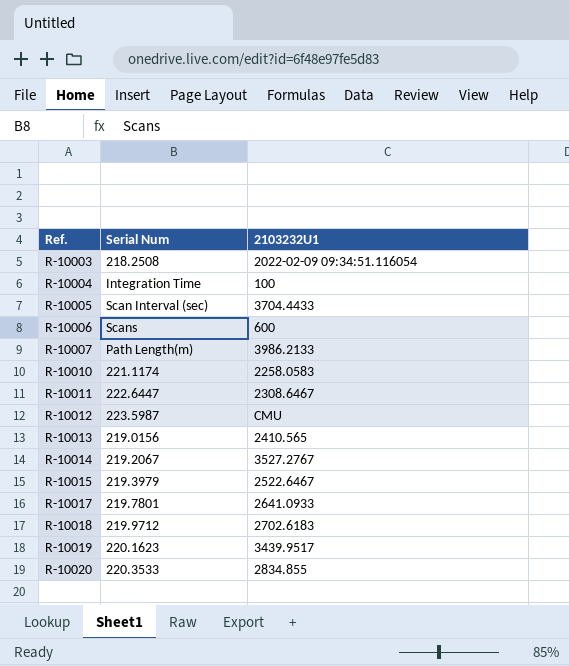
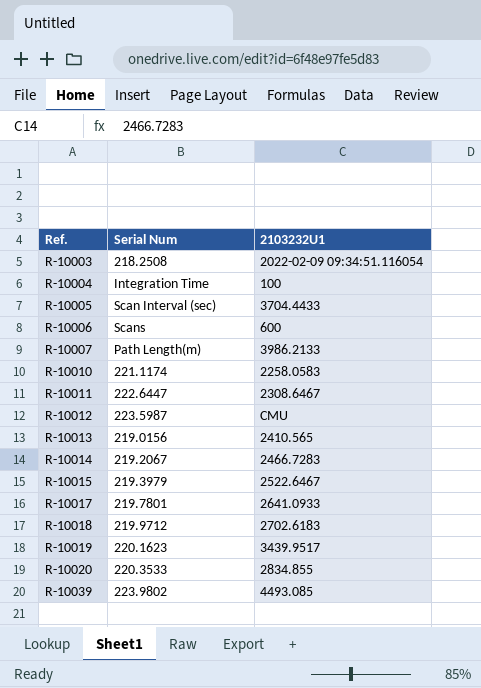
R-10014 | 2103232U1: 3527.2767 -> 2466.7283
row R-10039: none -> 223.9802 | 4493.085

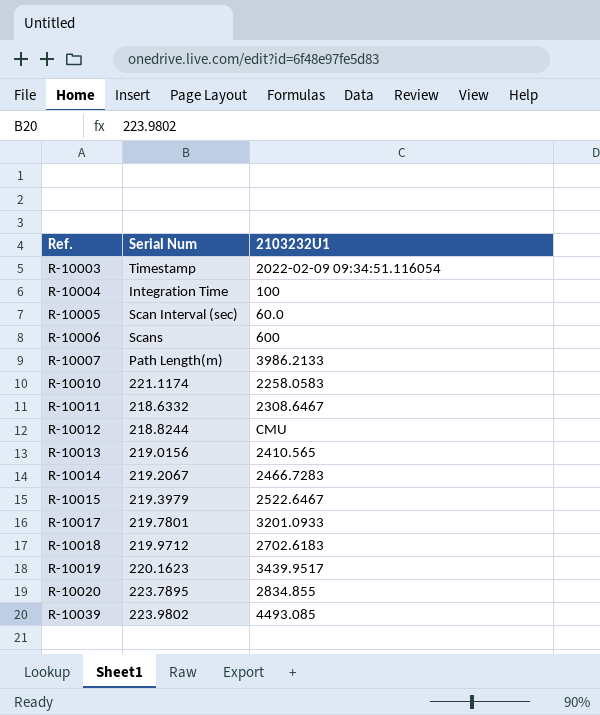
R-10003 | Serial Num: 218.2508 -> Timestamp
R-10005 | 2103232U1: 3704.4433 -> 60.0
R-10011 | Serial Num: 222.6447 -> 218.6332
R-10012 | Serial Num: 223.5987 -> 218.8244
R-10017 | 2103232U1: 2641.0933 -> 3201.0933
R-10020 | Serial Num: 220.3533 -> 223.7895

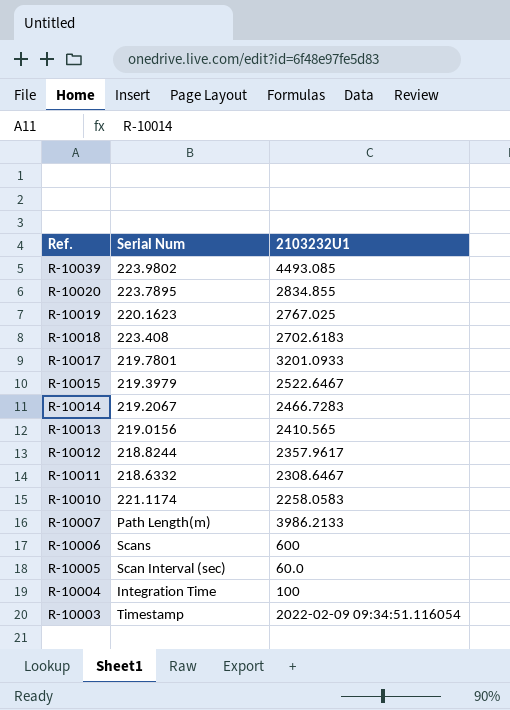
row order: Ref. ascending -> Ref. descending
R-10019 | 2103232U1: 3439.9517 -> 2767.025
R-10018 | Serial Num: 219.9712 -> 223.408
R-10012 | 2103232U1: CMU -> 2357.9617

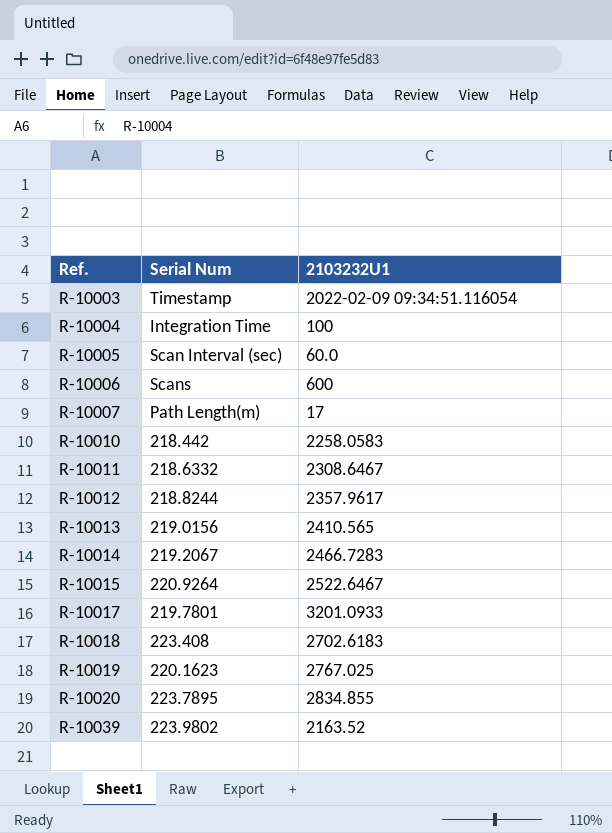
row order: Ref. descending -> Ref. ascending
R-10007 | 2103232U1: 3986.2133 -> 17
R-10010 | Serial Num: 221.1174 -> 218.442
R-10015 | Serial Num: 219.3979 -> 220.9264
R-10039 | 2103232U1: 4493.085 -> 2163.52

